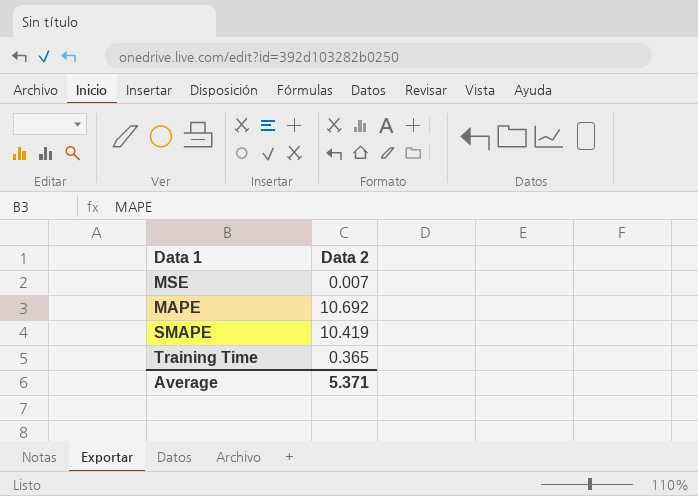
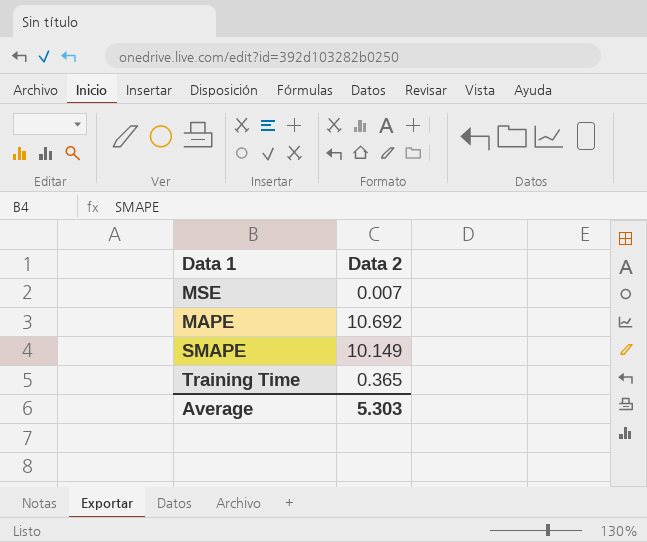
SMAPE | Data 2: 10.419 -> 10.149
Average | Data 2: 5.371 -> 5.303

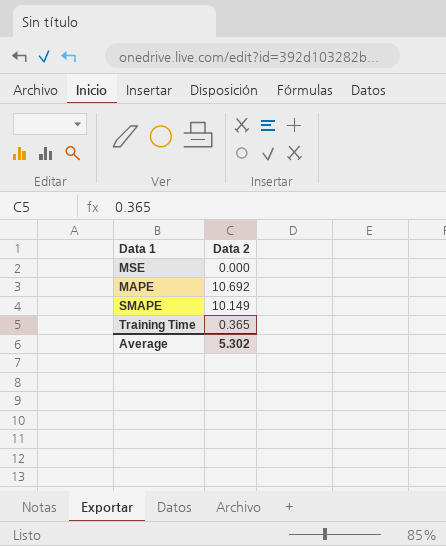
MSE | Data 2: 0.007 -> 0.000
Average | Data 2: 5.303 -> 5.302

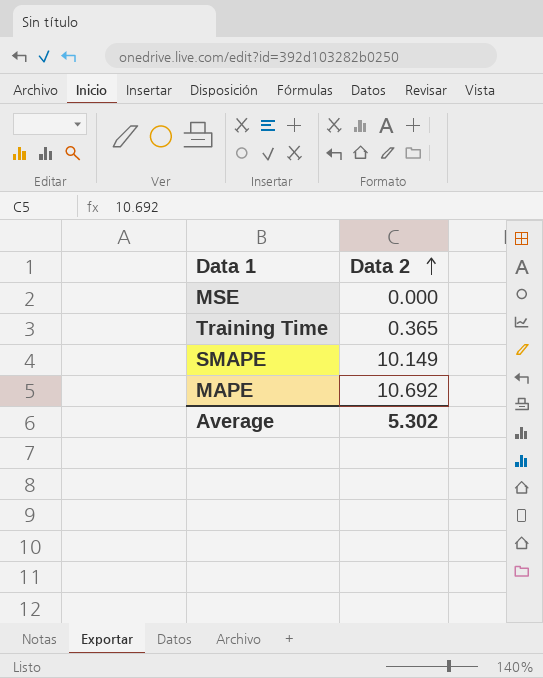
row order: none -> Data 2 ascending

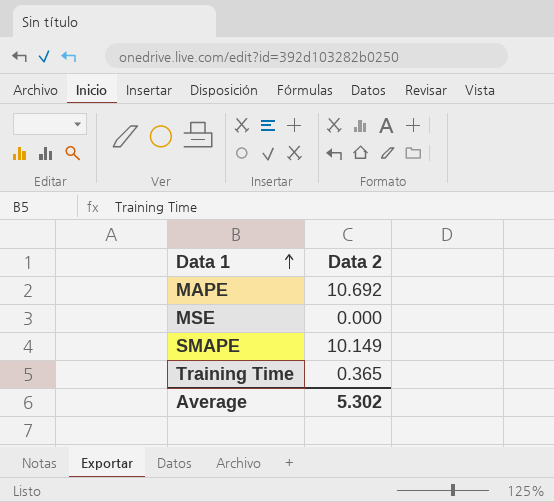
row order: Data 2 ascending -> Data 1 ascending

